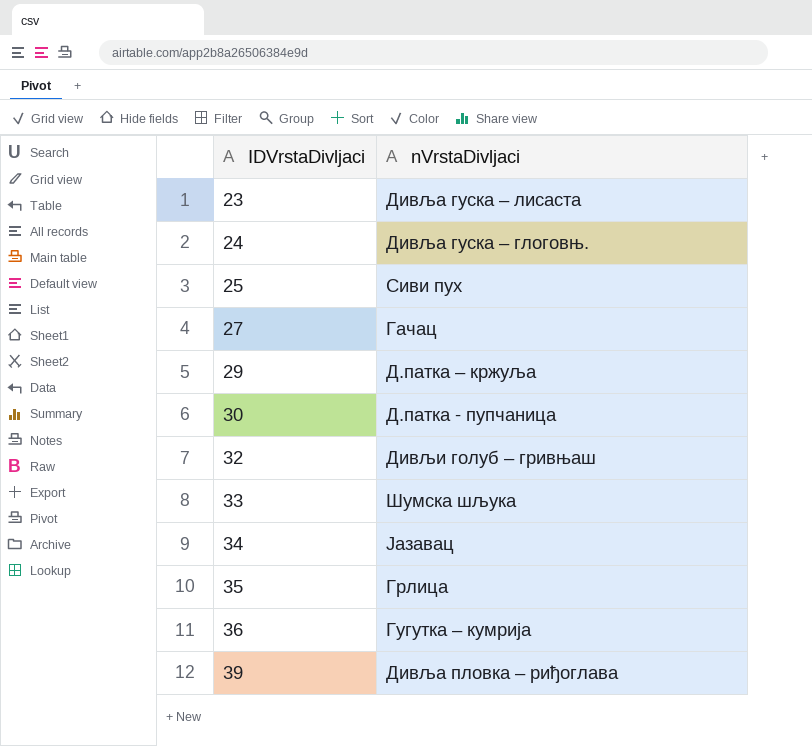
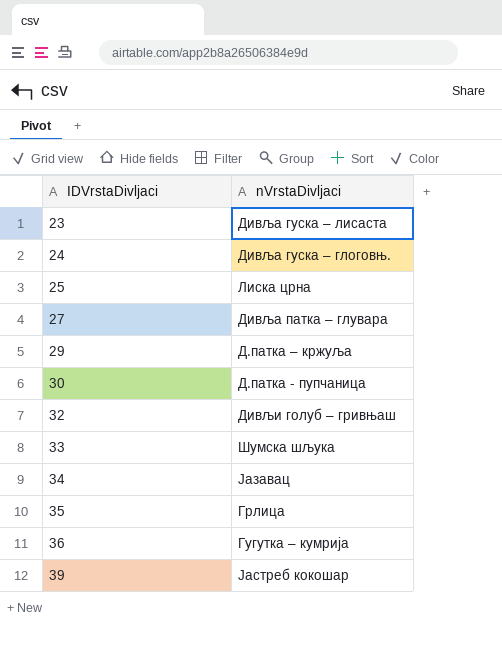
25 | nVrstaDivljaci: Сиви пух -> Лиска црна
27 | nVrstaDivljaci: Гачац -> Дивља патка – глувара
39 | nVrstaDivljaci: Дивља пловка – риђоглава -> Јастреб кокошар

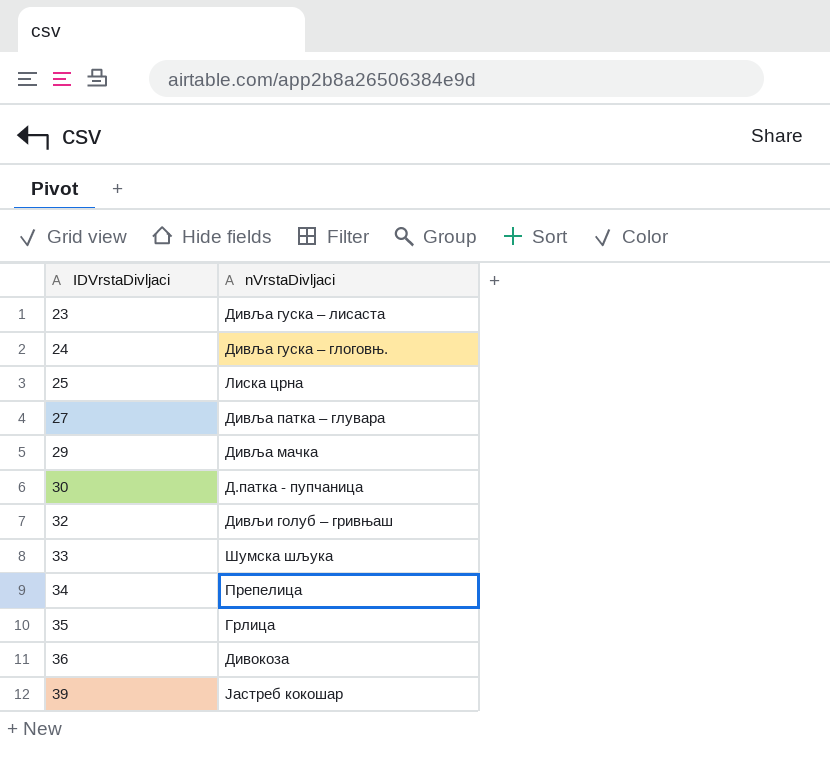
29 | nVrstaDivljaci: Д.патка – кржуља -> Дивља мачка
34 | nVrstaDivljaci: Јазавац -> Препелица
36 | nVrstaDivljaci: Гугутка – кумрија -> Дивокоза

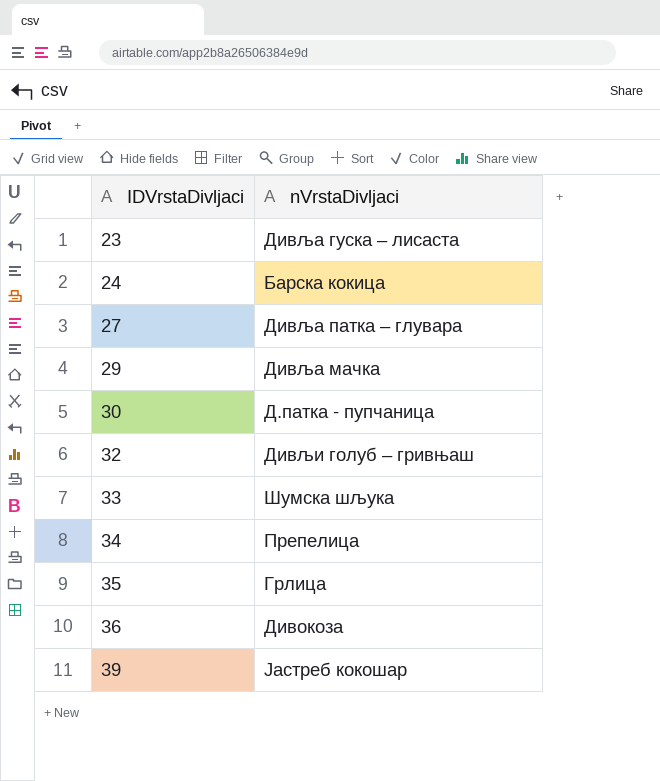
row 25: Лиска црна -> none
24 | nVrstaDivljaci: Дивља гуска – глоговњ. -> Барска кокица

